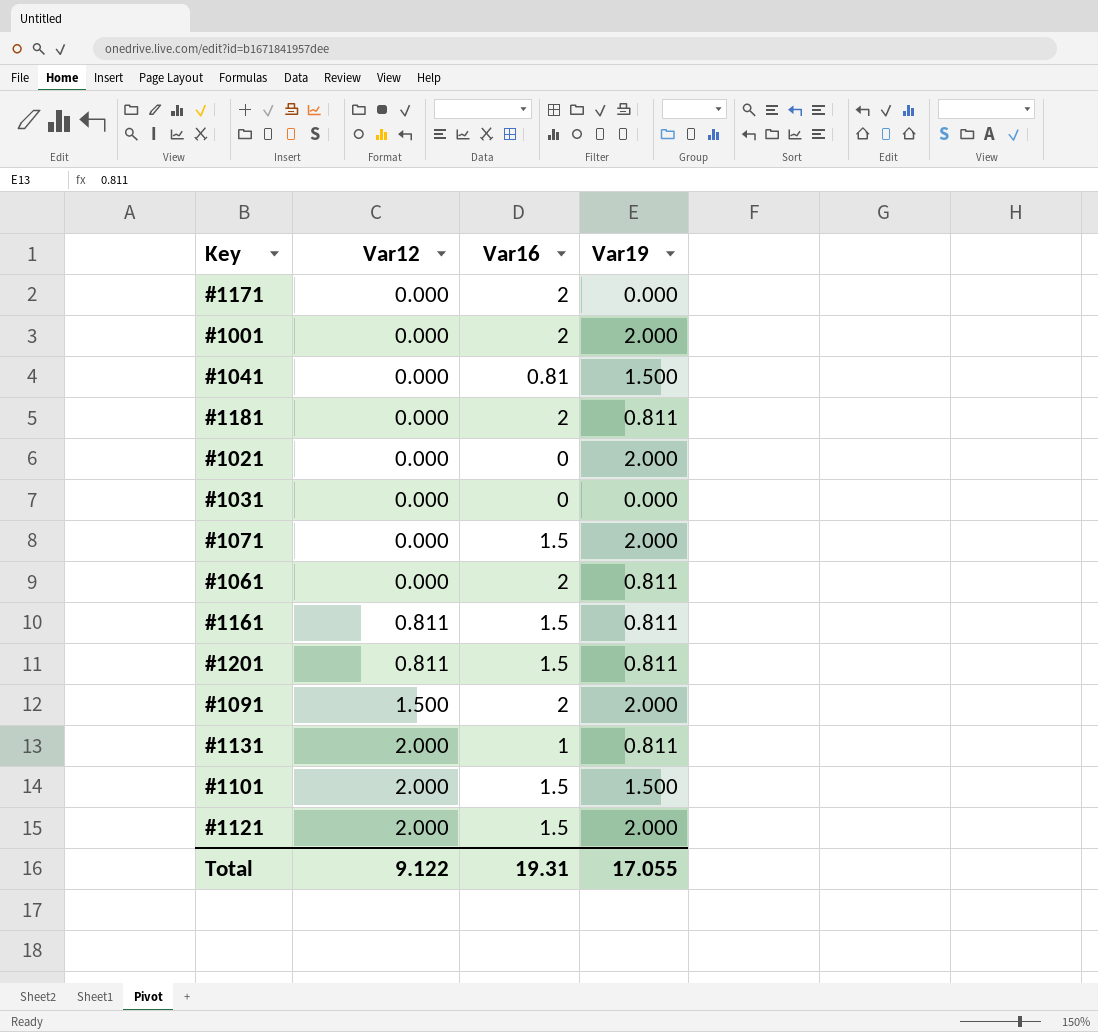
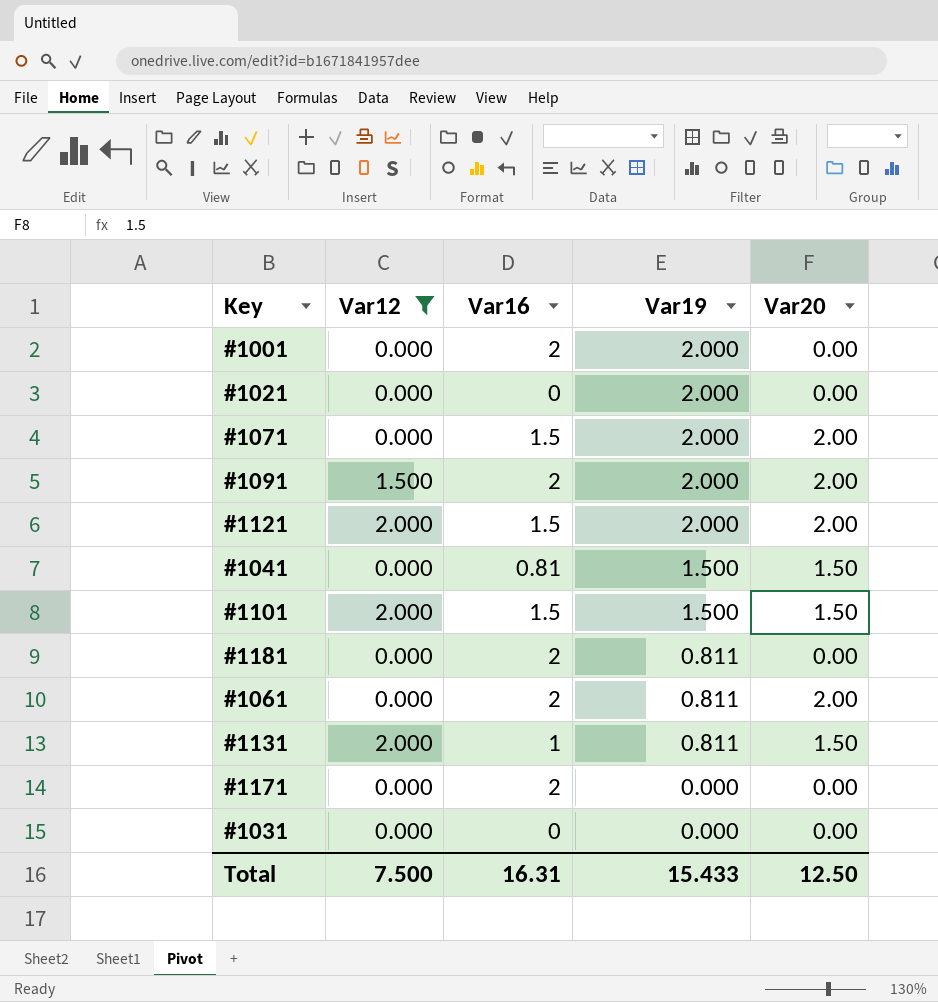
filter: none -> Var12 != 0.811
row order: Var12 ascending -> Var19 descending
column Var20 | position: none -> 5
Total | Var12: 9.122 -> 7.500
Total | Var16: 19.31 -> 16.31
Total | Var19: 17.055 -> 15.433

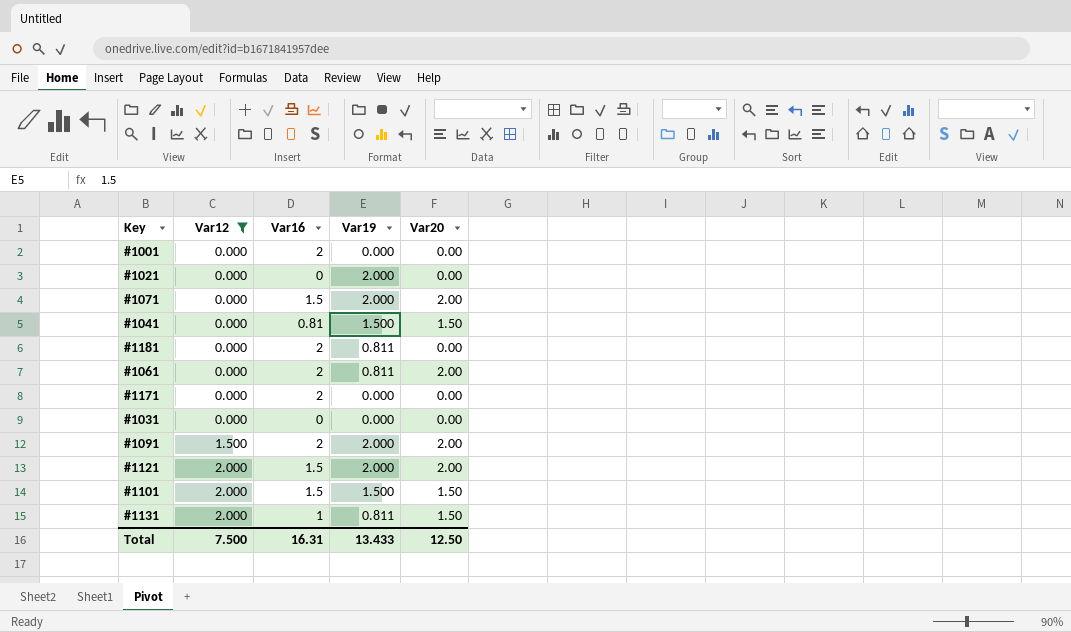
row order: Var19 descending -> Var12 ascending
#1001 | Var19: 2.000 -> 0.000
Total | Var19: 15.433 -> 13.433

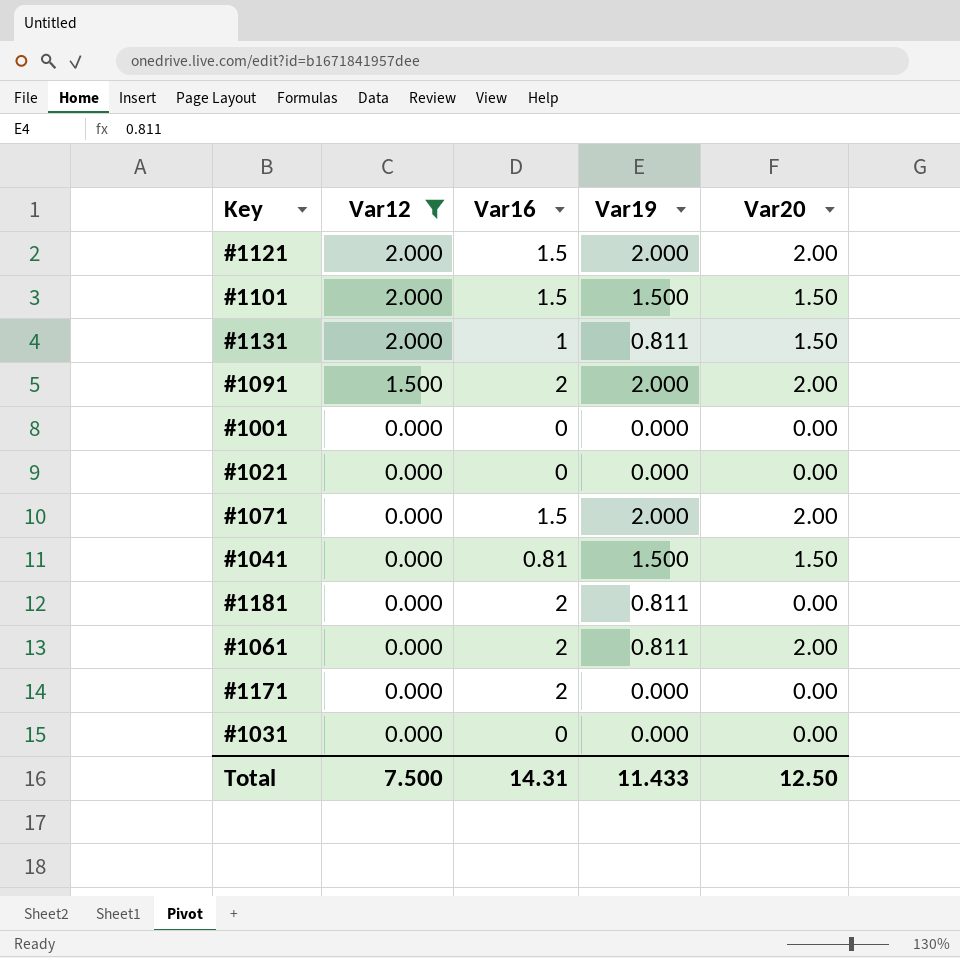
row order: Var12 ascending -> Var12 descending
#1001 | Var16: 2 -> 0
#1021 | Var19: 2.000 -> 0.000
Total | Var16: 16.31 -> 14.31
Total | Var19: 13.433 -> 11.433

